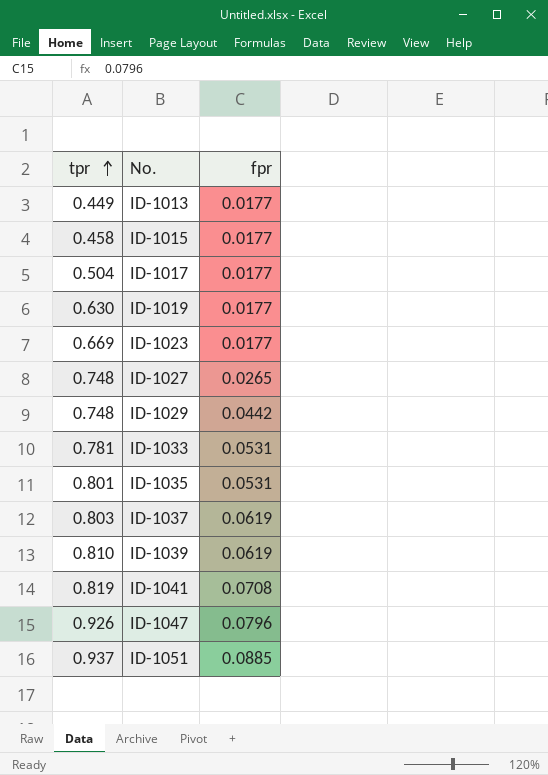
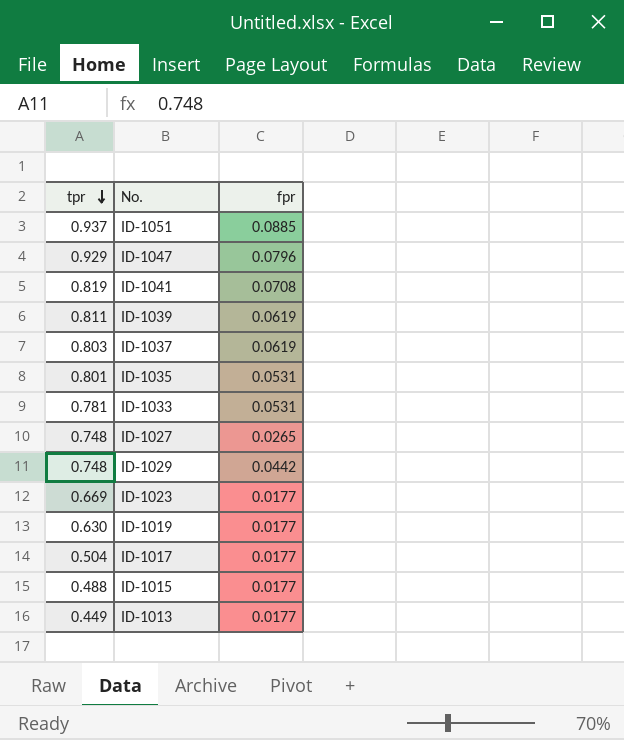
row order: tpr ascending -> tpr descending
ID-1047 | tpr: 0.926 -> 0.929
ID-1039 | tpr: 0.810 -> 0.811
ID-1015 | tpr: 0.458 -> 0.488

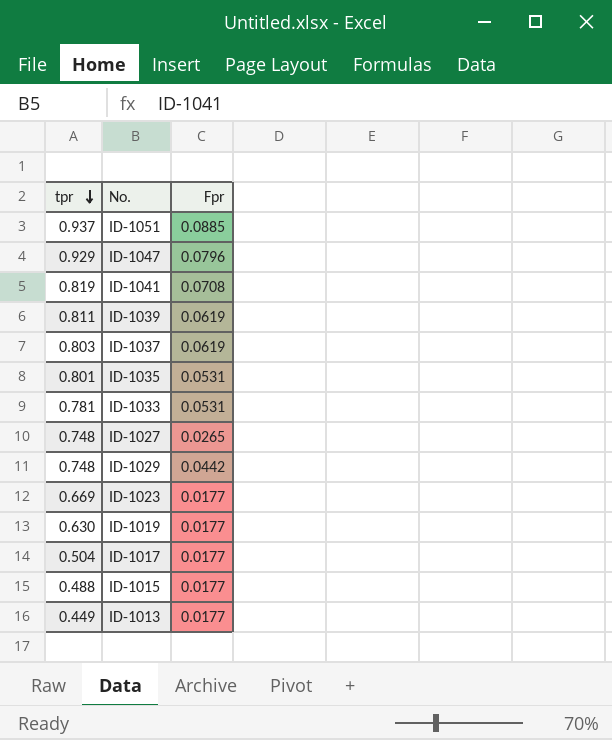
column name: fpr -> Fpr

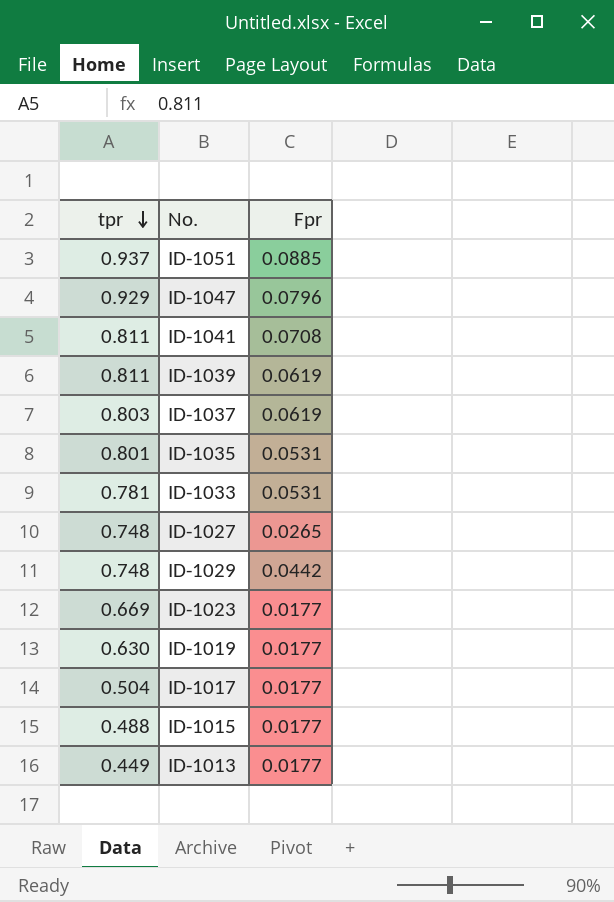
ID-1041 | tpr: 0.819 -> 0.811

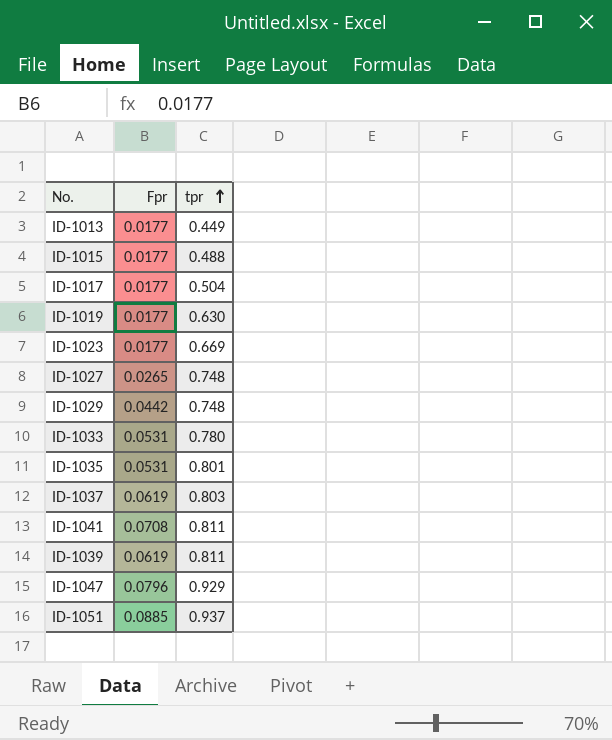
row order: tpr descending -> tpr ascending
column tpr | position: 1 -> 3
ID-1033 | tpr: 0.781 -> 0.780

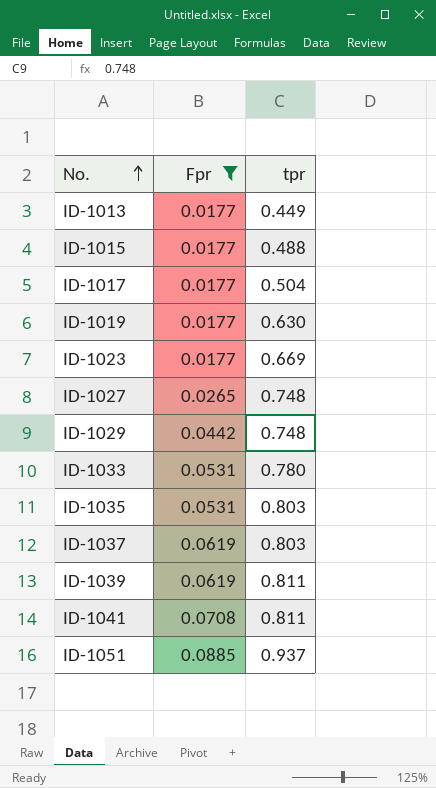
filter: none -> Fpr != 0.0796
row order: tpr ascending -> No. ascending
ID-1035 | tpr: 0.801 -> 0.803

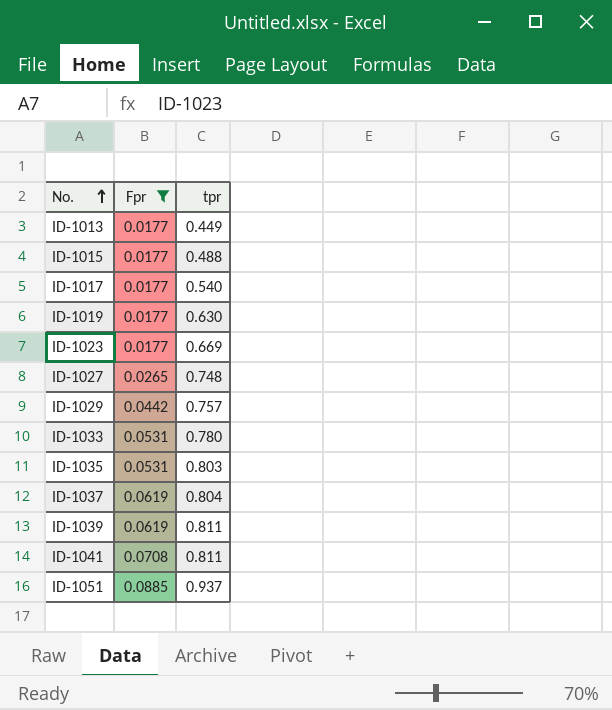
ID-1017 | tpr: 0.504 -> 0.540
ID-1029 | tpr: 0.748 -> 0.757
ID-1037 | tpr: 0.803 -> 0.804

